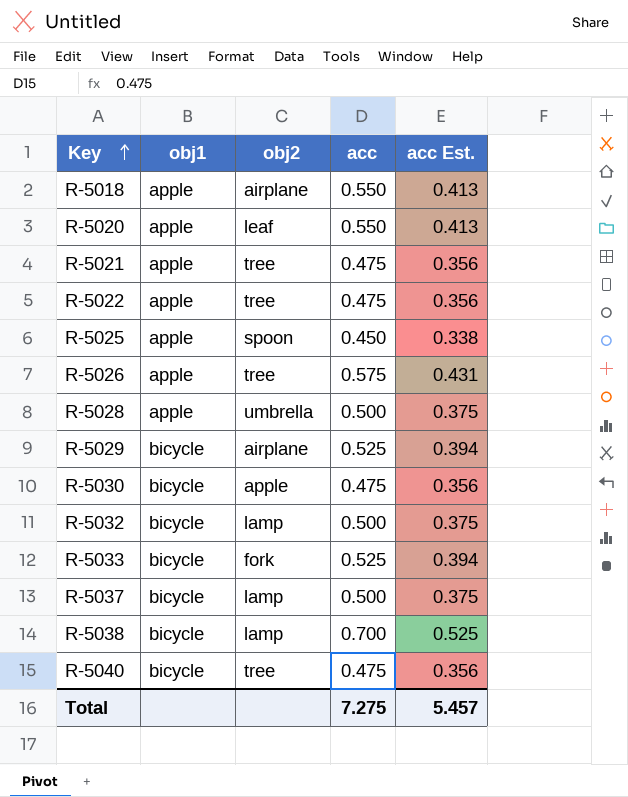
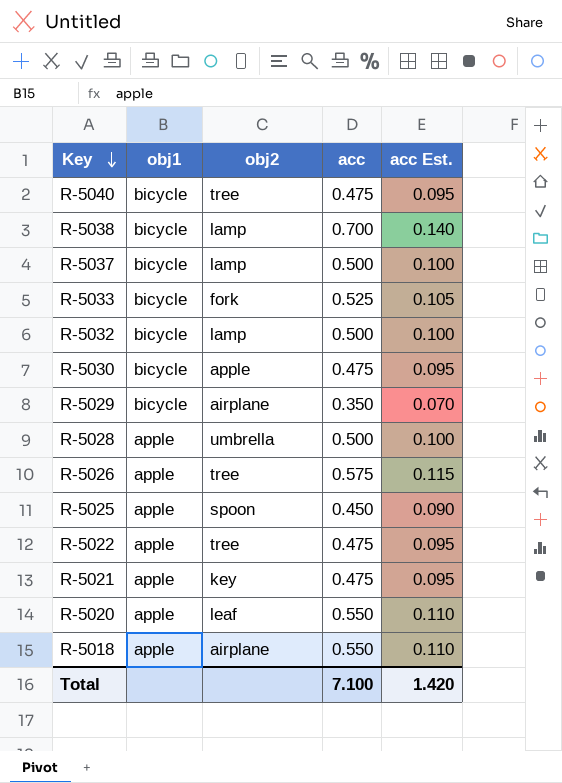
row order: Key ascending -> Key descending
column acc Est. | formula: [acc] * 0.75 -> [acc] * 0.2
R-5029 | acc: 0.525 -> 0.350
R-5021 | obj2: tree -> key
Total | acc: 7.275 -> 7.100
Total | acc Est.: 5.457 -> 1.420

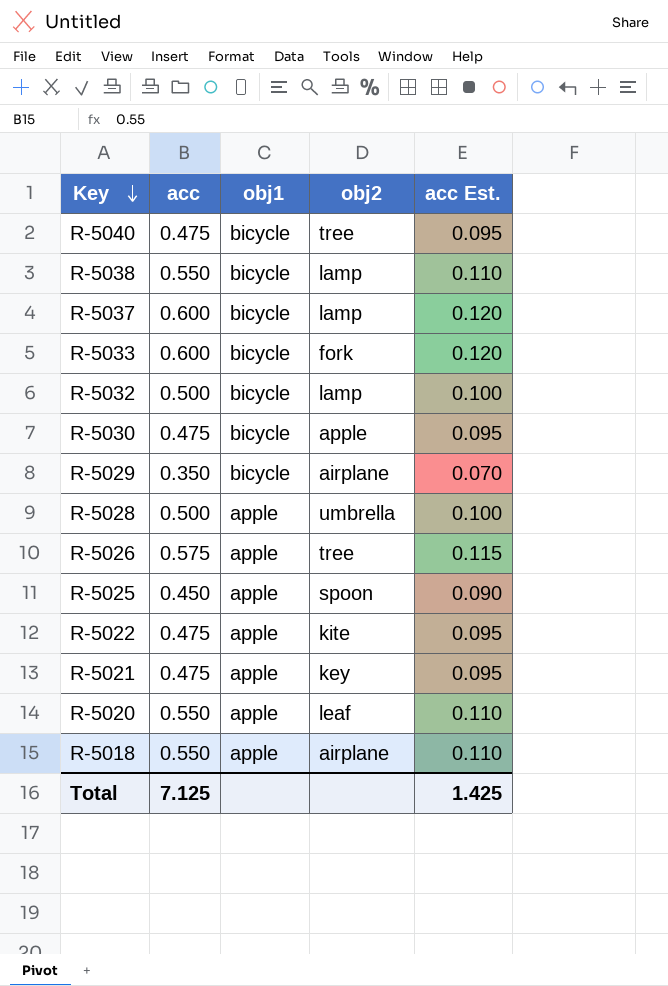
column acc | position: 4 -> 2
R-5038 | acc: 0.700 -> 0.550
R-5038 | acc Est.: 0.140 -> 0.110
R-5037 | acc: 0.500 -> 0.600
R-5037 | acc Est.: 0.100 -> 0.120
R-5033 | acc: 0.525 -> 0.600
R-5033 | acc Est.: 0.105 -> 0.120
R-5022 | obj2: tree -> kite
Total | acc: 7.100 -> 7.125
Total | acc Est.: 1.420 -> 1.425

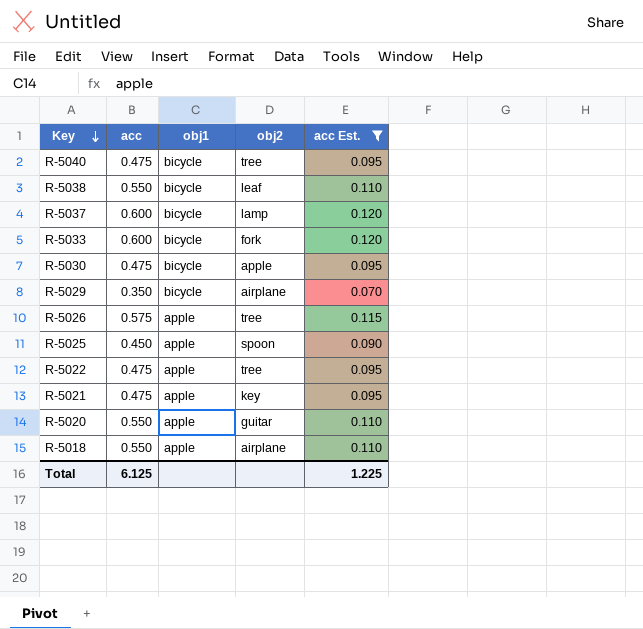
filter: none -> acc Est. != 0.100
R-5038 | obj2: lamp -> leaf
R-5022 | obj2: kite -> tree
R-5020 | obj2: leaf -> guitar
Total | acc: 7.125 -> 6.125
Total | acc Est.: 1.425 -> 1.225

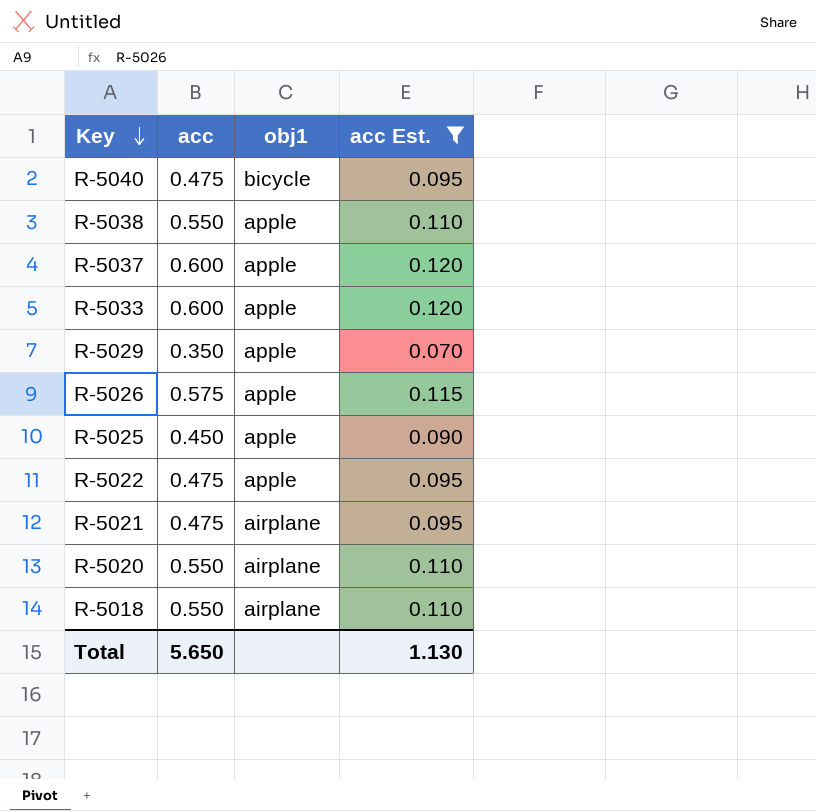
column obj2 | position: 4 -> none
row R-5030: 0.475 | bicycle | apple | 0.095 -> none
R-5038 | obj1: bicycle -> apple
R-5037 | obj1: bicycle -> apple
R-5033 | obj1: bicycle -> apple
R-5029 | obj1: bicycle -> apple
R-5021 | obj1: apple -> airplane
R-5020 | obj1: apple -> airplane
R-5018 | obj1: apple -> airplane
Total | acc: 6.125 -> 5.650
Total | acc Est.: 1.225 -> 1.130

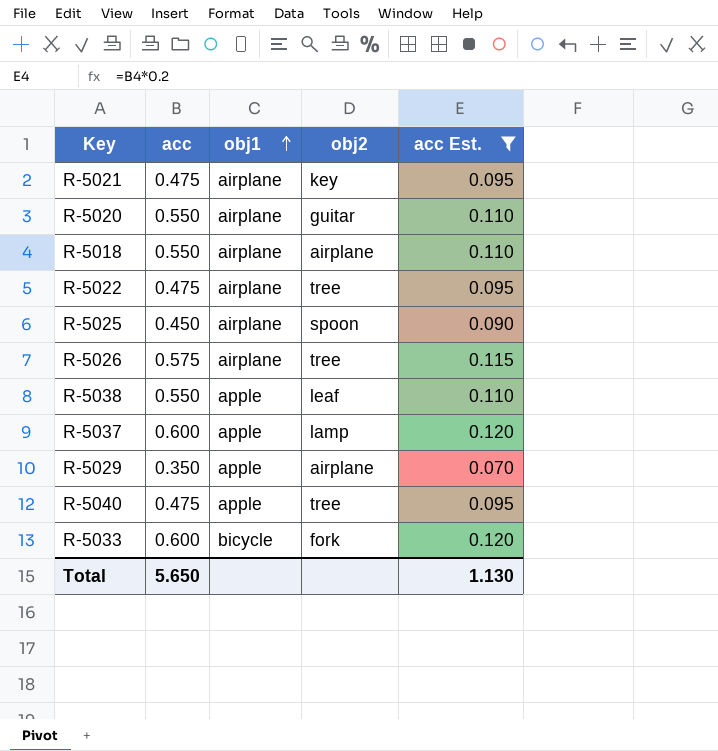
row order: Key descending -> obj1 ascending
column obj2 | position: none -> 4
R-5022 | obj1: apple -> airplane
R-5025 | obj1: apple -> airplane
R-5026 | obj1: apple -> airplane
R-5040 | obj1: bicycle -> apple
R-5033 | obj1: apple -> bicycle

